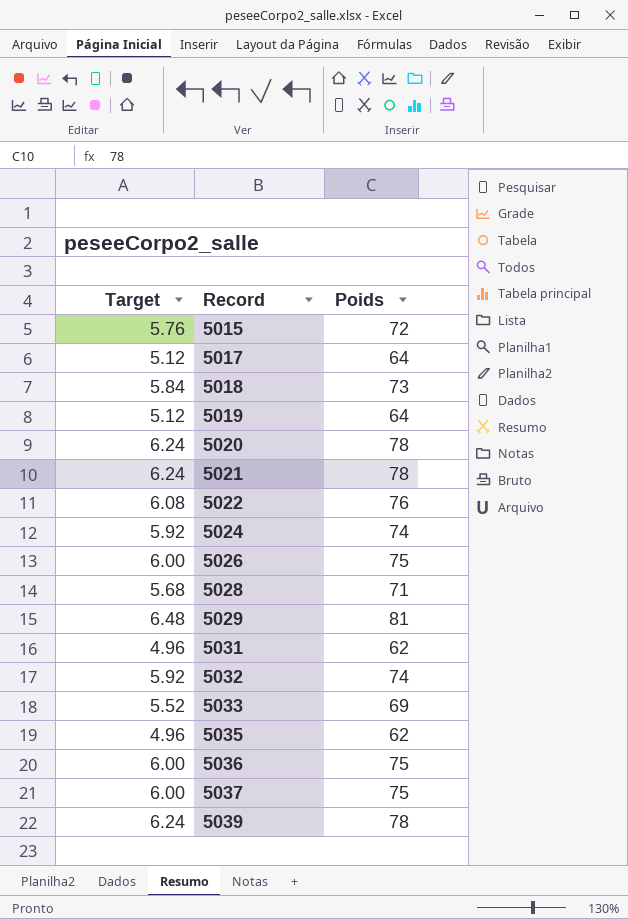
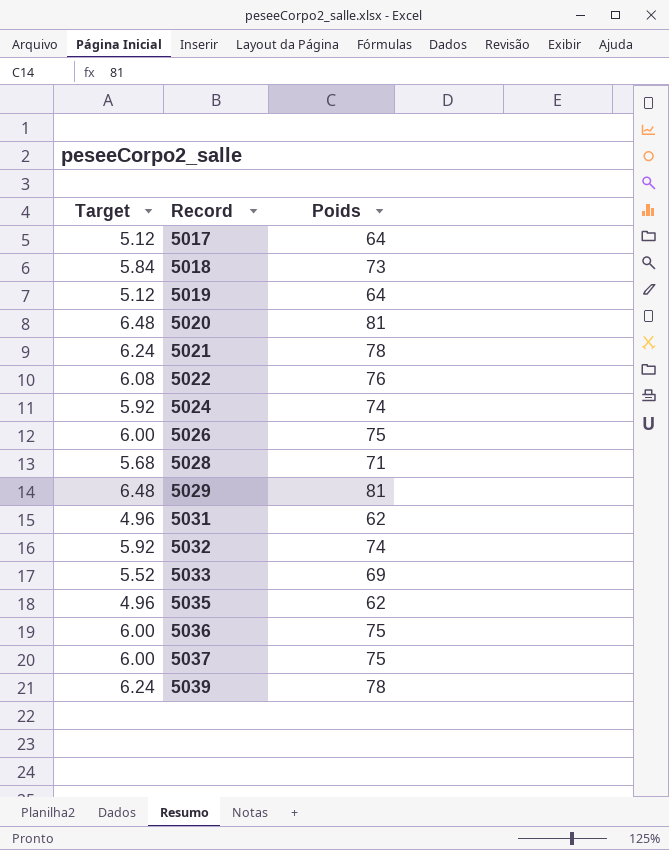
row 5015: 5.76 | 72 -> none
5020 | Target: 6.24 -> 6.48
5020 | Poids: 78 -> 81

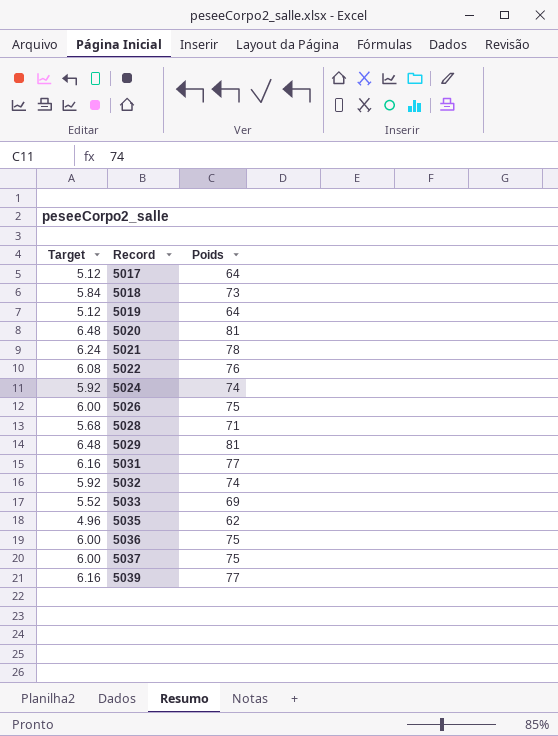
5031 | Target: 4.96 -> 6.16
5031 | Poids: 62 -> 77
5039 | Target: 6.24 -> 6.16
5039 | Poids: 78 -> 77

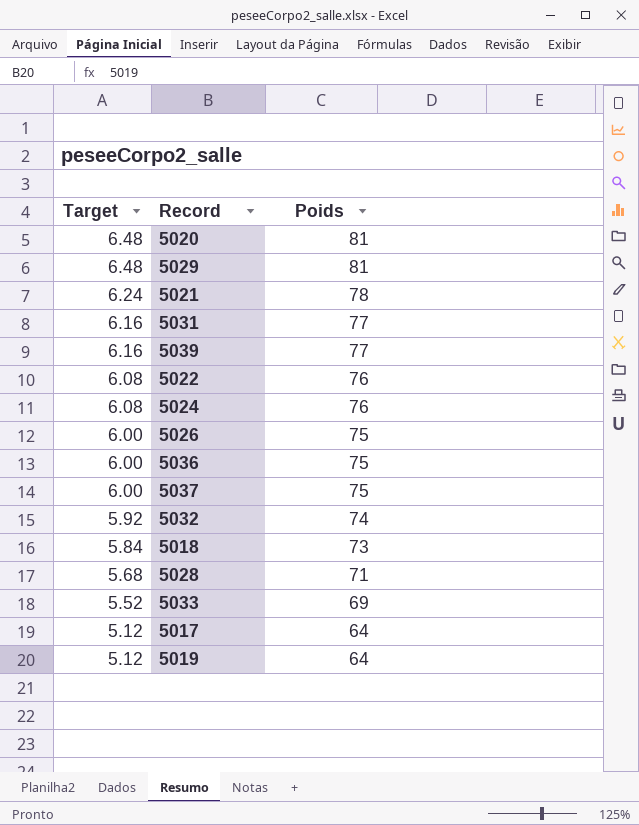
row order: Record ascending -> Target descending
row 5035: 4.96 | 62 -> none
5024 | Target: 5.92 -> 6.08
5024 | Poids: 74 -> 76

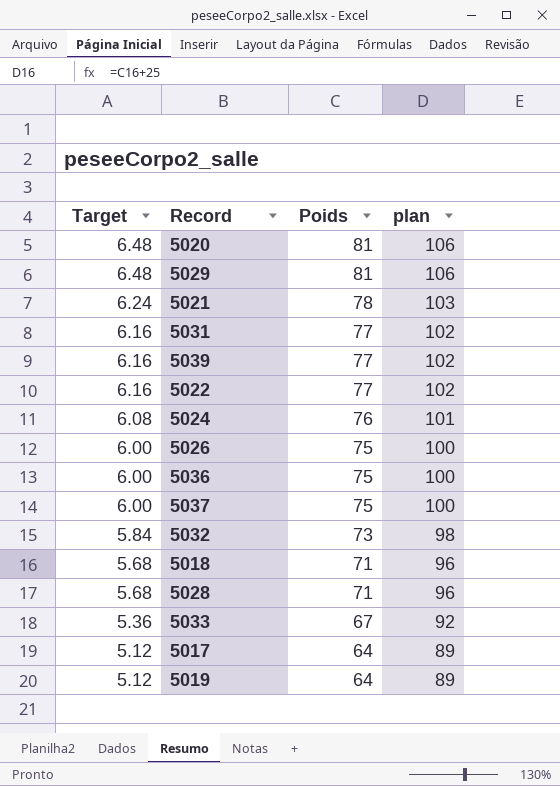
column plan | formula: none -> [Poids] + 25
5022 | Target: 6.08 -> 6.16
5022 | Poids: 76 -> 77
5032 | Target: 5.92 -> 5.84
5032 | Poids: 74 -> 73
5018 | Target: 5.84 -> 5.68
5018 | Poids: 73 -> 71
5033 | Target: 5.52 -> 5.36
5033 | Poids: 69 -> 67

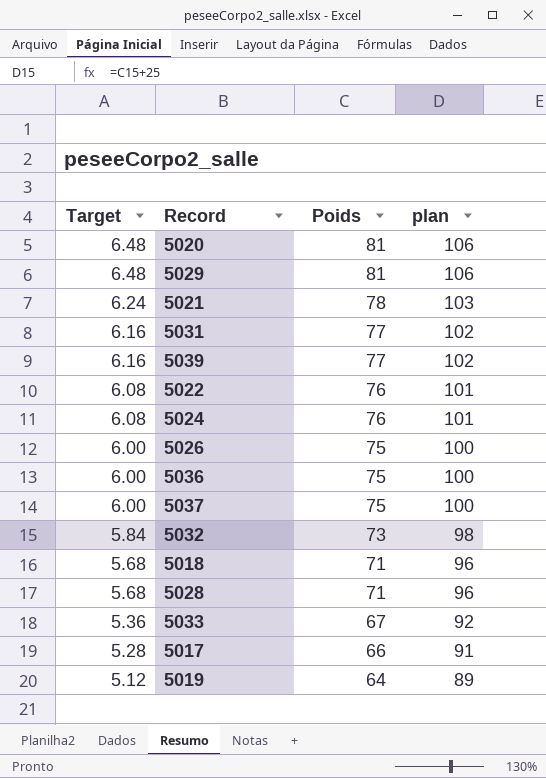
5022 | Target: 6.16 -> 6.08
5022 | Poids: 77 -> 76
5022 | plan: 102 -> 101
5017 | Target: 5.12 -> 5.28
5017 | Poids: 64 -> 66
5017 | plan: 89 -> 91

